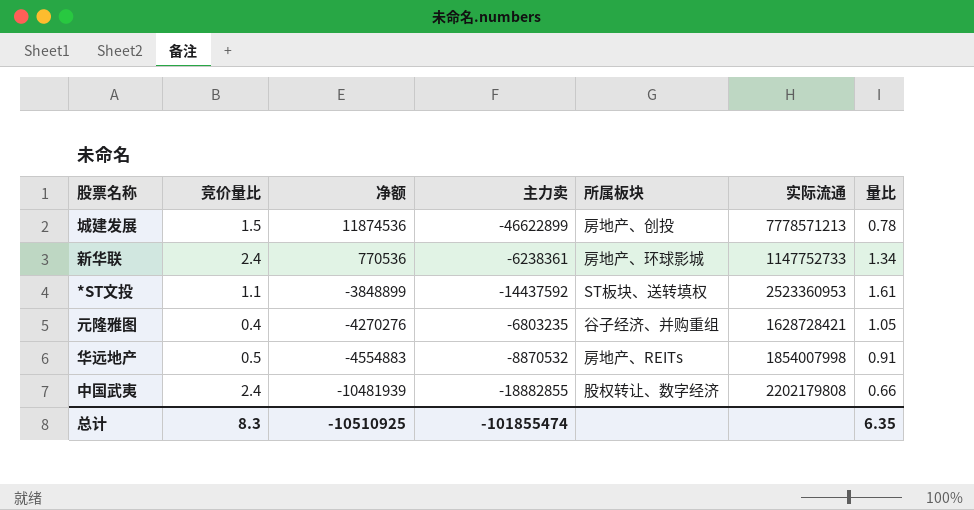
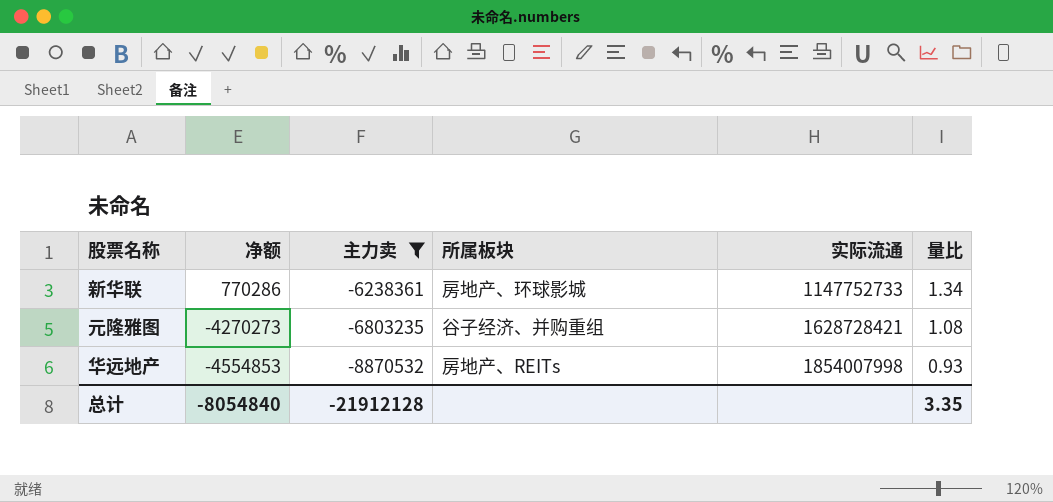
filter: none -> 主力卖 >= -8870532
column 竞价量比 | position: 2 -> none
新华联 | 净额: 770536 -> 770286
元隆雅图 | 净额: -4270276 -> -4270273
元隆雅图 | 量比: 1.05 -> 1.08
华远地产 | 净额: -4554883 -> -4554853
华远地产 | 量比: 0.91 -> 0.93
总计 | 净额: -10510925 -> -8054840
总计 | 主力卖: -101855474 -> -21912128
总计 | 量比: 6.35 -> 3.35

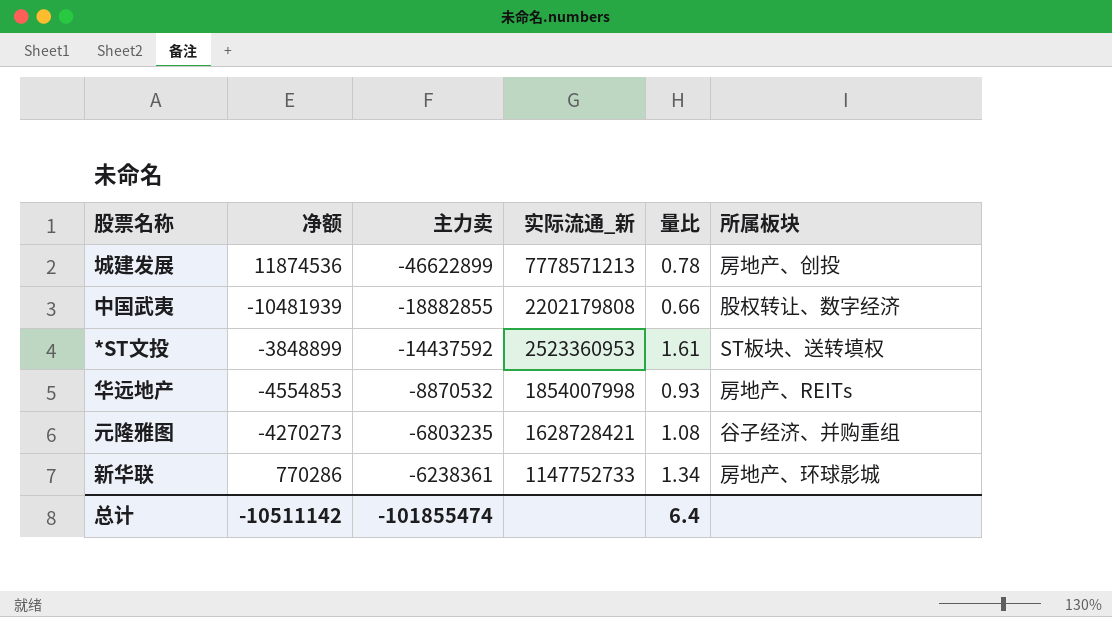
filter: 主力卖 >= -8870532 -> none
row order: 净额 descending -> 主力卖 ascending
column name: 实际流通 -> 实际流通_新
column 所属板块 | position: 4 -> 6
总计 | 净额: -8054840 -> -10511142
总计 | 主力卖: -21912128 -> -101855474
总计 | 量比: 3.35 -> 6.4

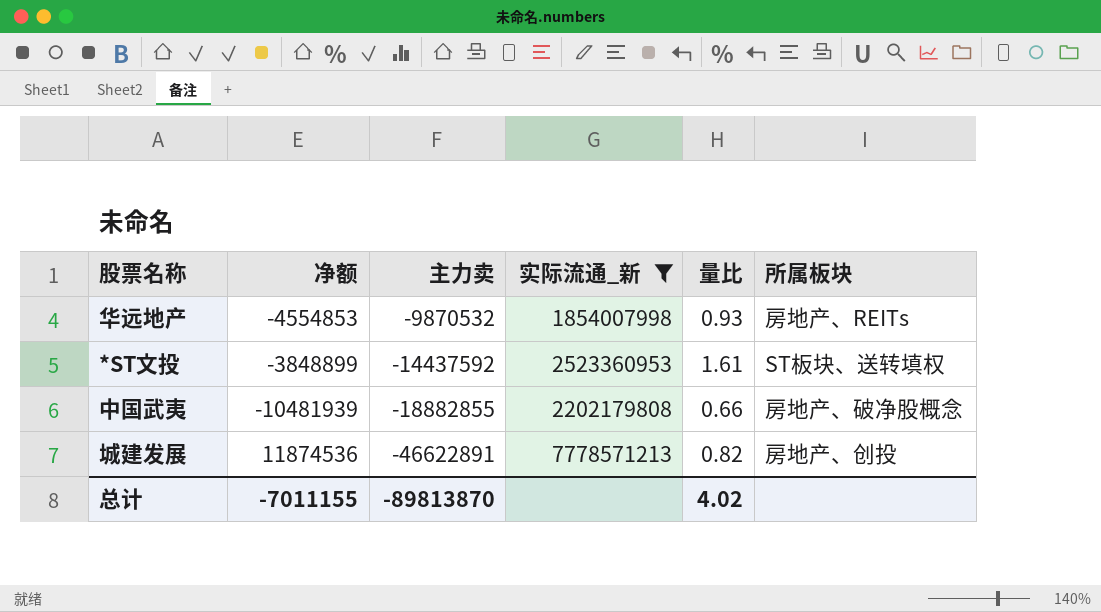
filter: none -> 实际流通_新 >= 1854007998
row order: 主力卖 ascending -> 主力卖 descending
华远地产 | 主力卖: -8870532 -> -9870532
中国武夷 | 所属板块: 股权转让、数字经济 -> 房地产、破净股概念
城建发展 | 主力卖: -46622899 -> -46622891
城建发展 | 量比: 0.78 -> 0.82
总计 | 净额: -10511142 -> -7011155
总计 | 主力卖: -101855474 -> -89813870
总计 | 量比: 6.4 -> 4.02

